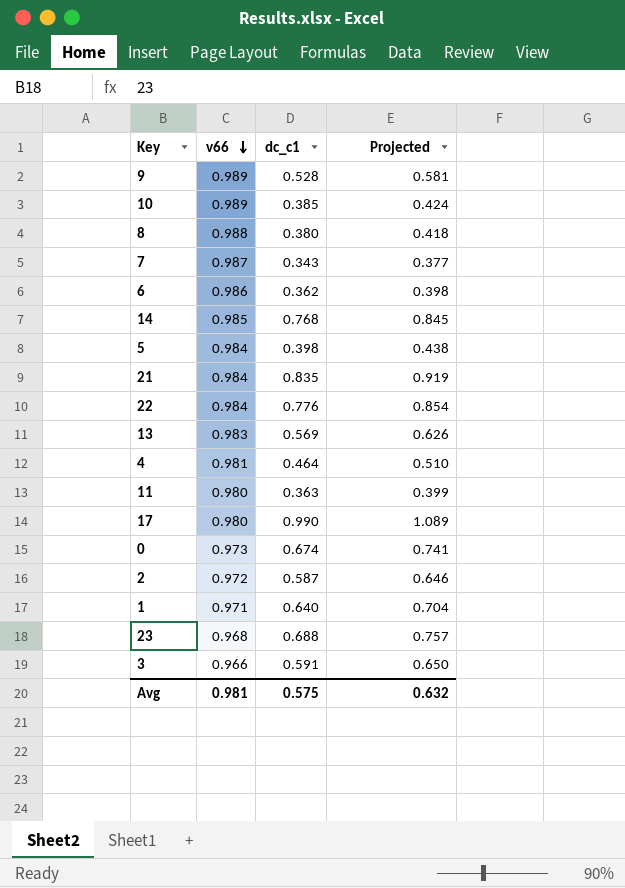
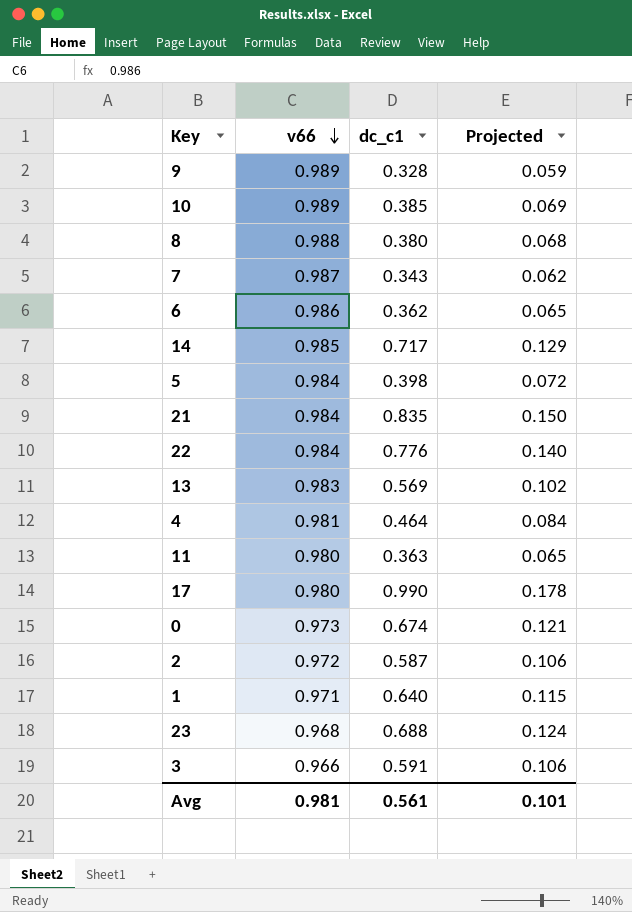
column Projected | formula: [dc_c1] * 1.1 -> [dc_c1] * 0.18
9 | dc_c1: 0.528 -> 0.328
14 | dc_c1: 0.768 -> 0.717
Avg | dc_c1: 0.575 -> 0.561
Avg | Projected: 0.632 -> 0.101

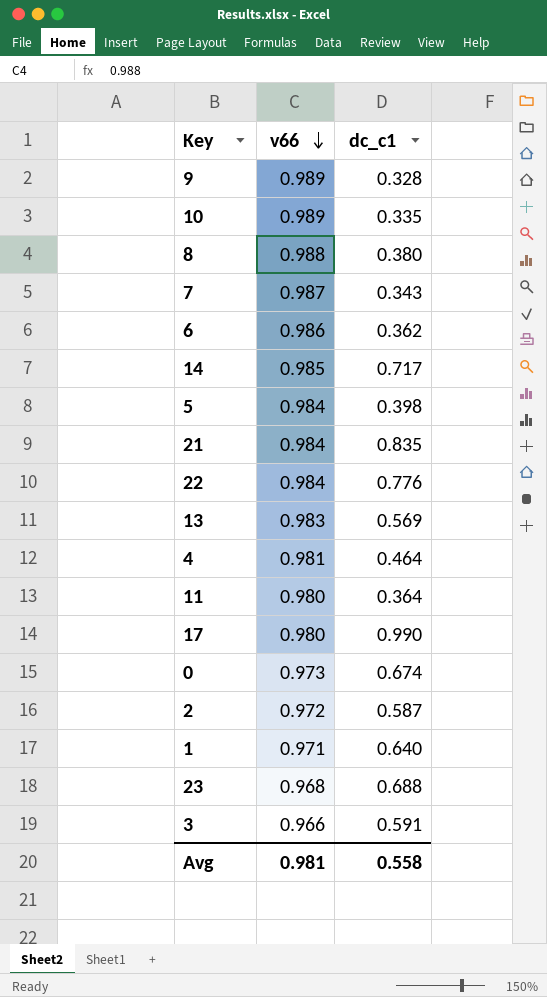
column Projected | formula: [dc_c1] * 0.18 -> none
10 | dc_c1: 0.385 -> 0.335
11 | dc_c1: 0.363 -> 0.364
Avg | dc_c1: 0.561 -> 0.558

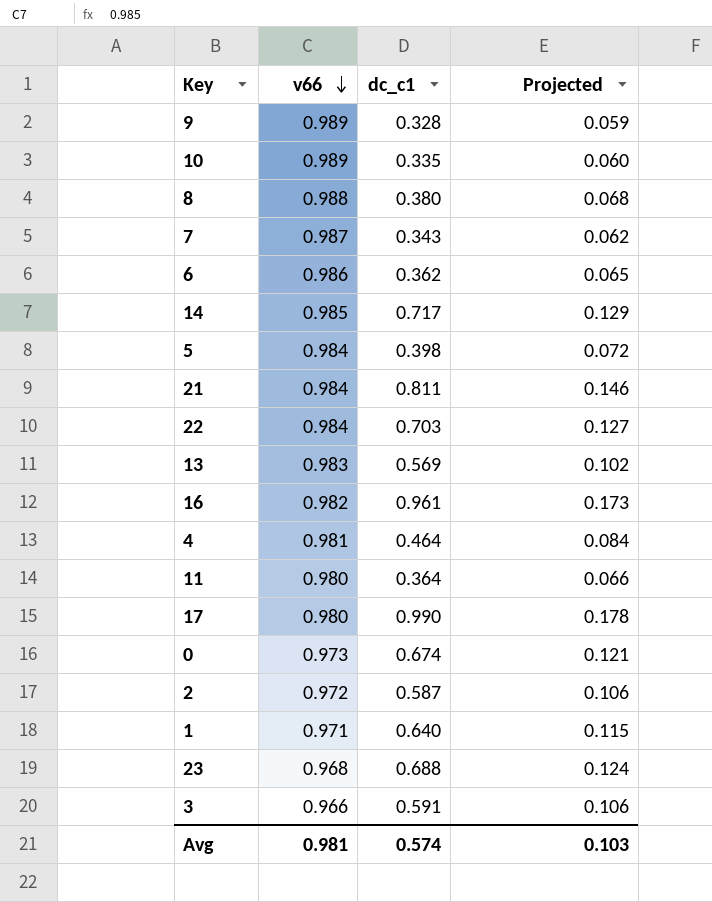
column Projected | formula: none -> [dc_c1] * 0.18
21 | dc_c1: 0.835 -> 0.811
22 | dc_c1: 0.776 -> 0.703
row 16: none -> 0.982 | 0.961 | 0.173
Avg | dc_c1: 0.558 -> 0.574

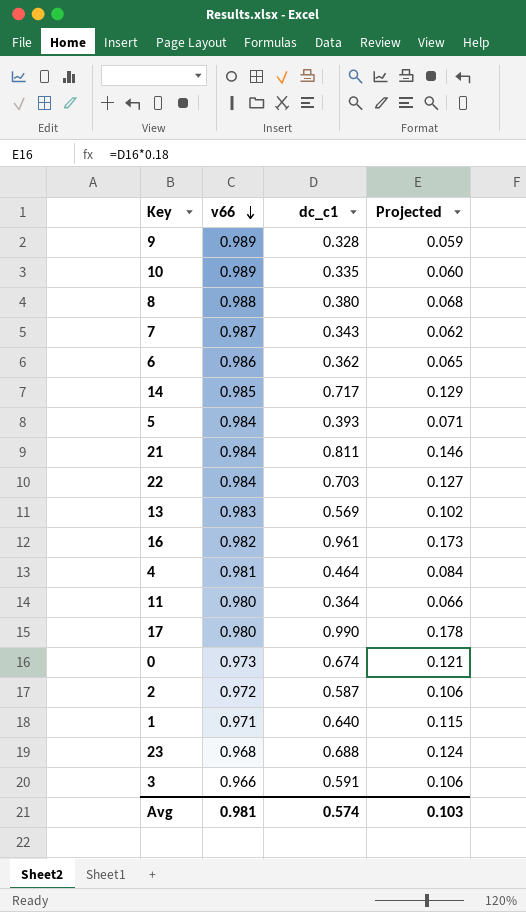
5 | dc_c1: 0.398 -> 0.393
5 | Projected: 0.072 -> 0.071

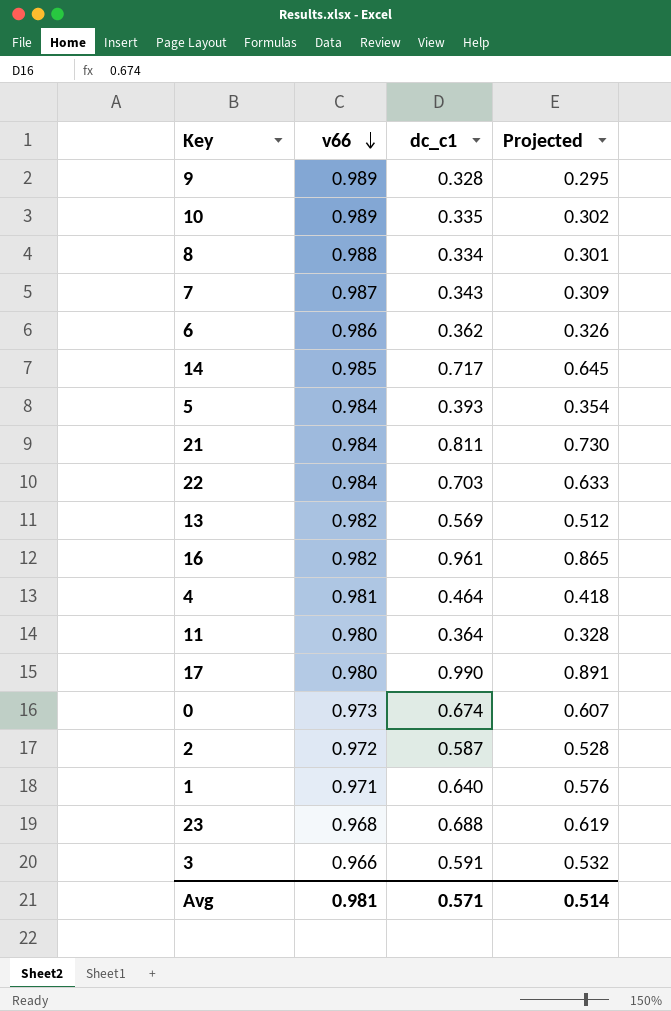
column Projected | formula: [dc_c1] * 0.18 -> [dc_c1] * 0.9
8 | dc_c1: 0.380 -> 0.334
13 | v66: 0.983 -> 0.982
Avg | dc_c1: 0.574 -> 0.571
Avg | Projected: 0.103 -> 0.514

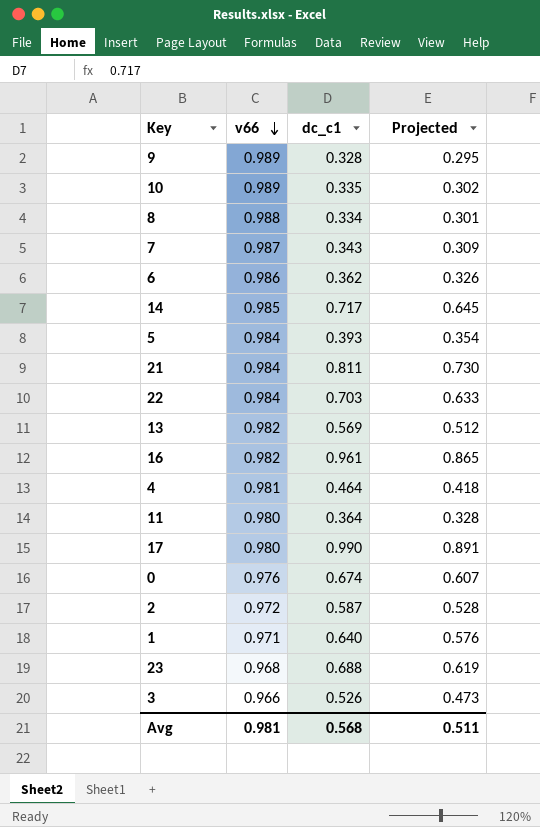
0 | v66: 0.973 -> 0.976
3 | dc_c1: 0.591 -> 0.526
3 | Projected: 0.532 -> 0.473
Avg | dc_c1: 0.571 -> 0.568
Avg | Projected: 0.514 -> 0.511

